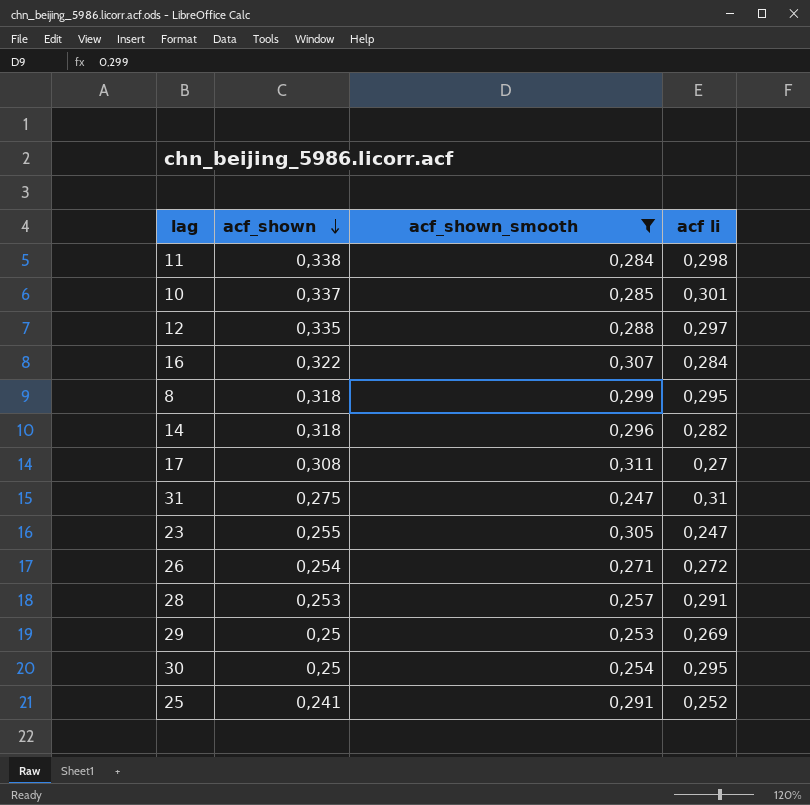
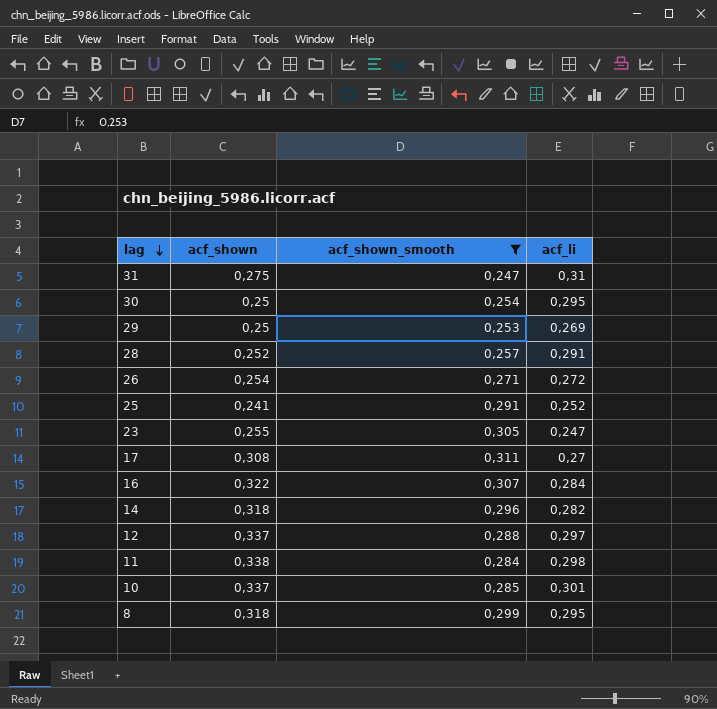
row order: acf_shown descending -> lag descending
column name: acf li -> acf_li
28 | acf_shown: 0,253 -> 0,252
12 | acf_shown: 0,335 -> 0,337

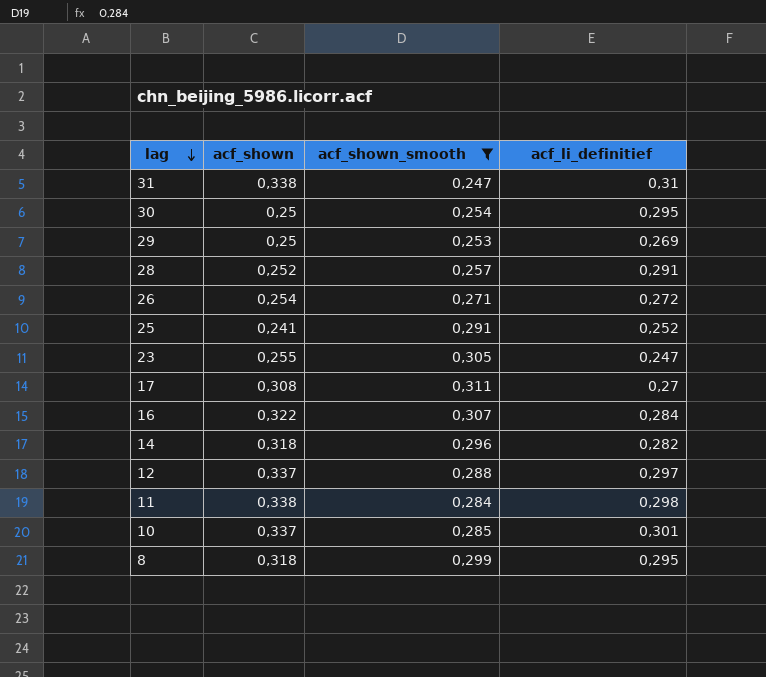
column name: acf_li -> acf_li_definitief
31 | acf_shown: 0,275 -> 0,338

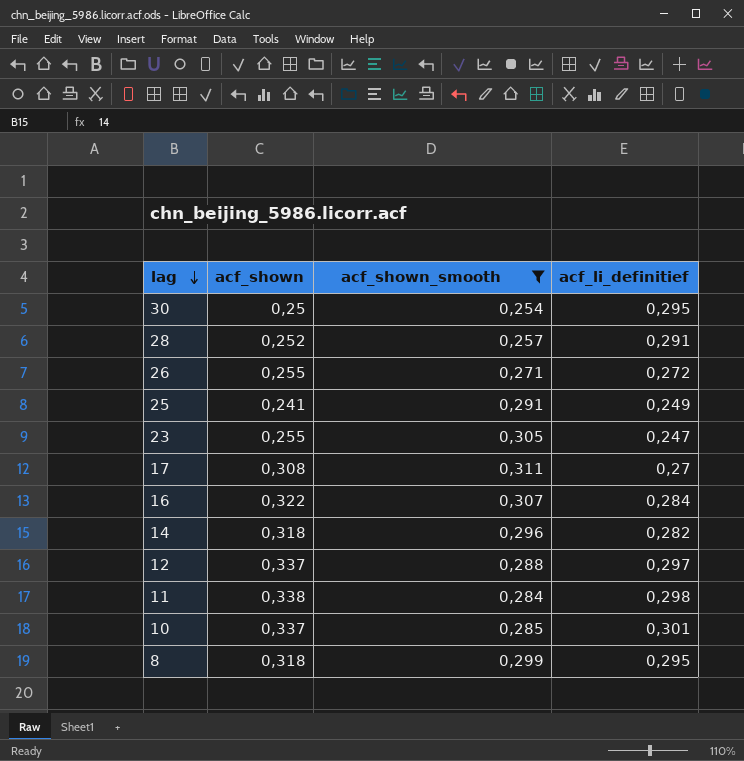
row 31: 0,338 | 0,247 | 0,31 -> none
row 29: 0,25 | 0,253 | 0,269 -> none
26 | acf_shown: 0,254 -> 0,255
25 | acf_li_definitief: 0,252 -> 0,249

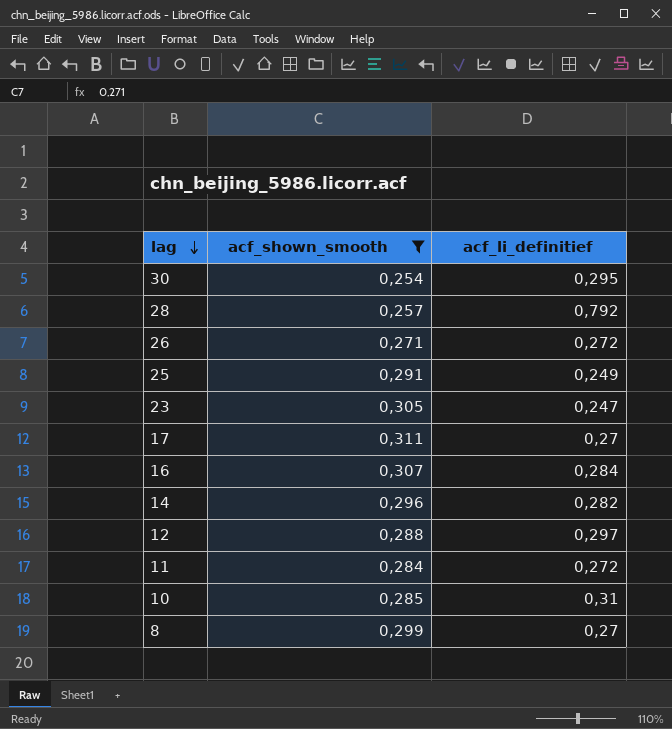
column acf_shown | position: 2 -> none
28 | acf_li_definitief: 0,291 -> 0,792
11 | acf_li_definitief: 0,298 -> 0,272
10 | acf_li_definitief: 0,301 -> 0,31
8 | acf_li_definitief: 0,295 -> 0,27

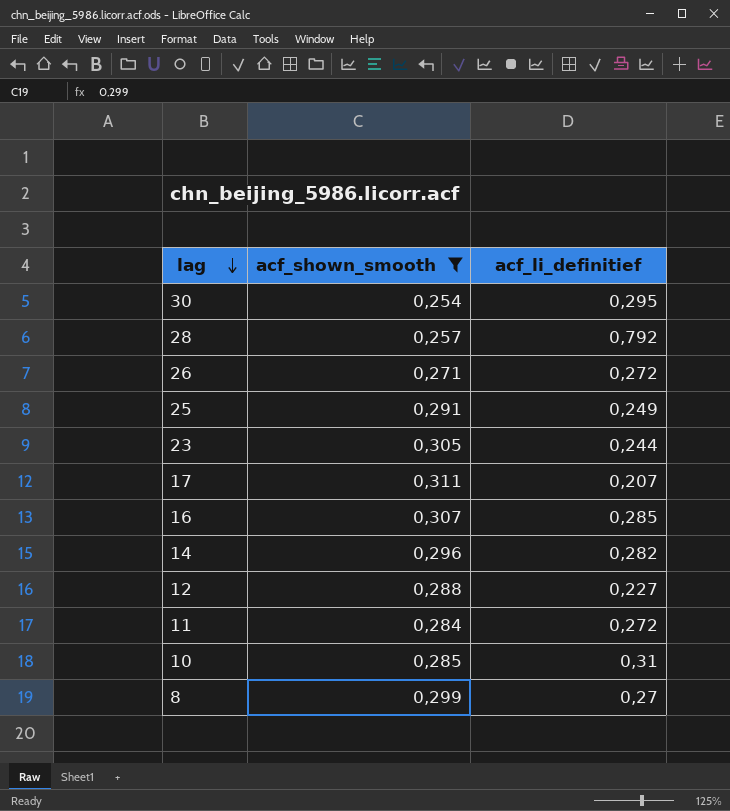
23 | acf_li_definitief: 0,247 -> 0,244
17 | acf_li_definitief: 0,27 -> 0,207
16 | acf_li_definitief: 0,284 -> 0,285
12 | acf_li_definitief: 0,297 -> 0,227

